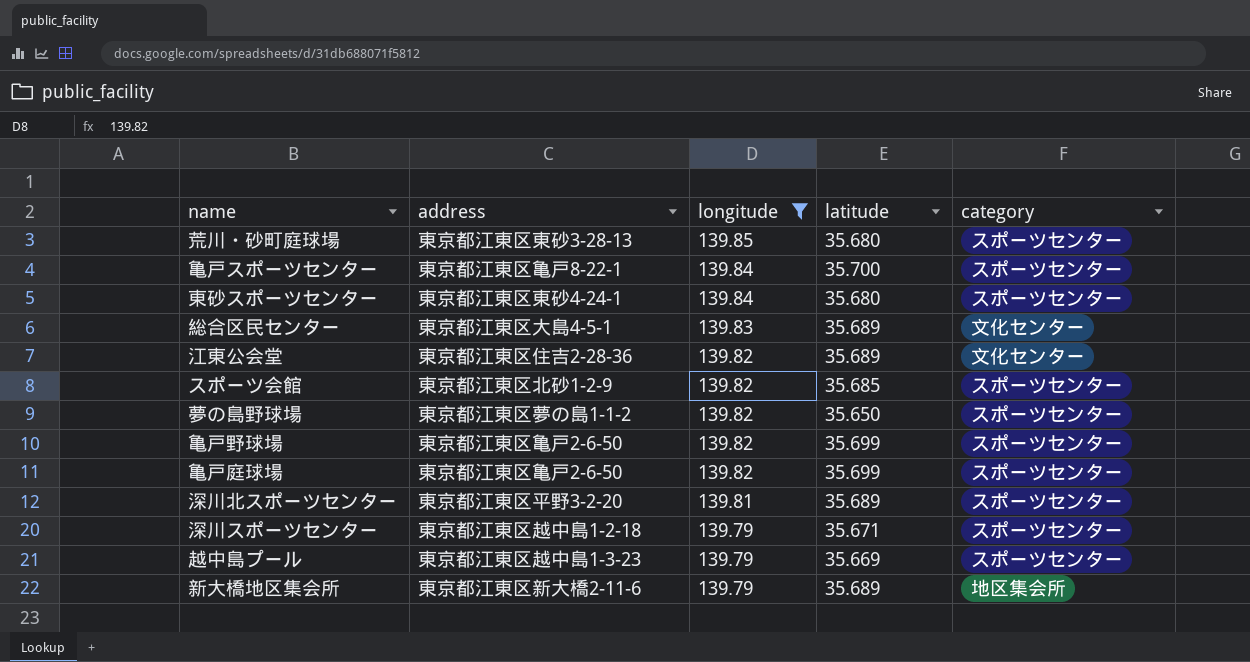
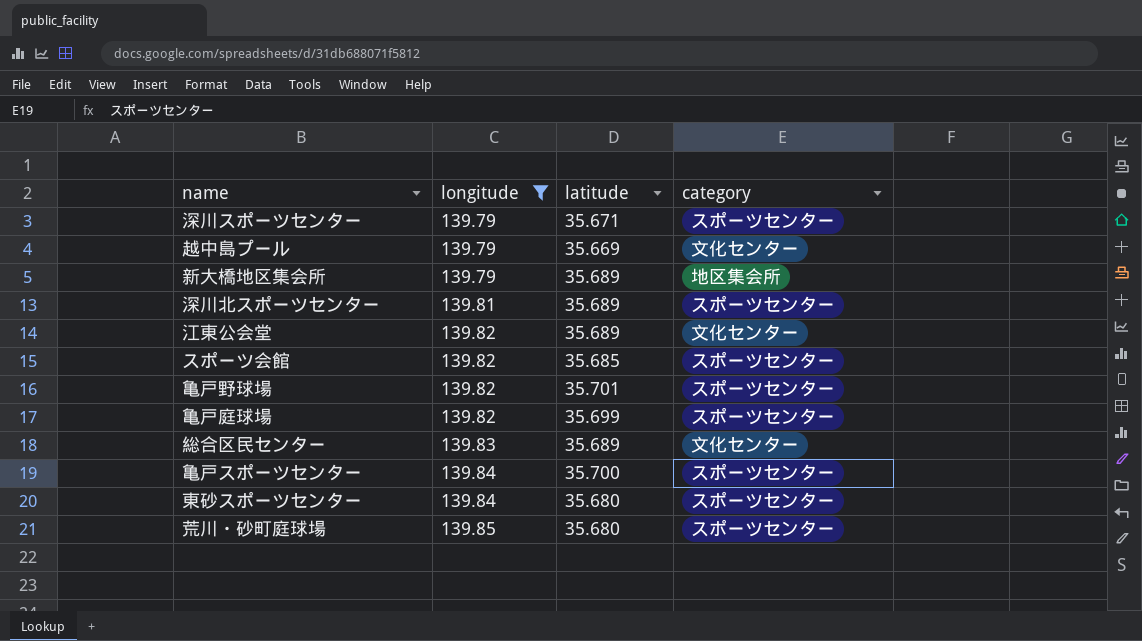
row order: longitude descending -> longitude ascending
column address | position: 2 -> none
row 夢の島野球場: 東京都江東区夢の島1-1-2 | 139.82 | 35.650 | スポーツセンター -> none
越中島プール | category: スポーツセンター -> 文化センター
亀戸野球場 | latitude: 35.699 -> 35.701

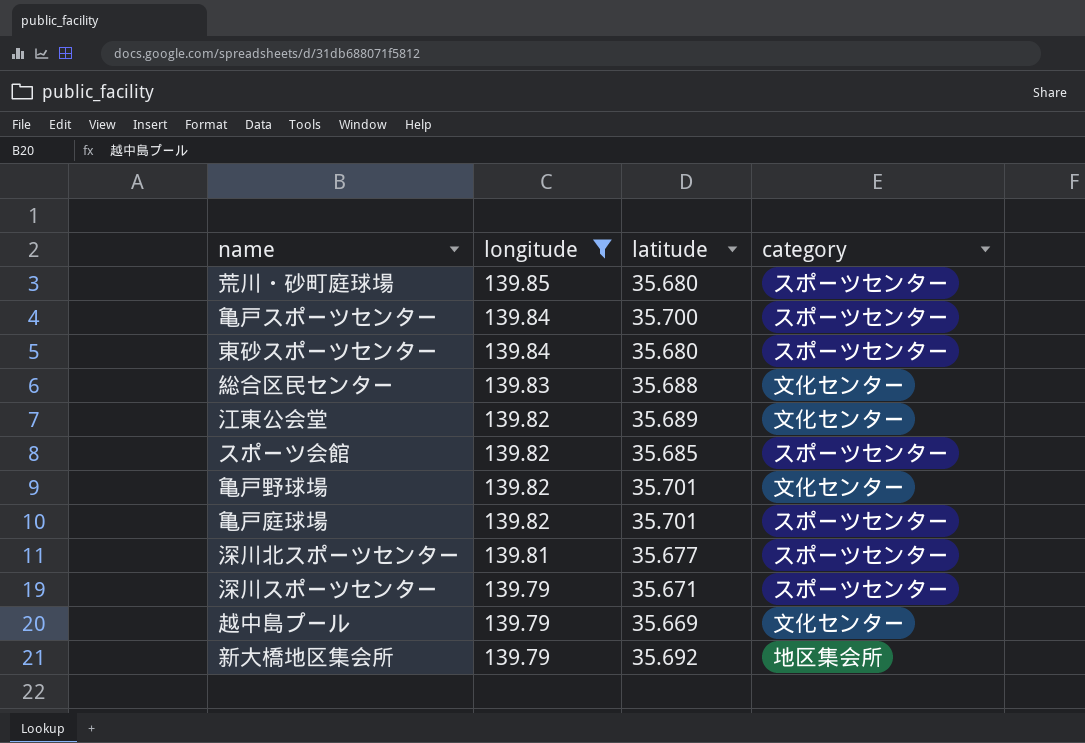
row order: longitude ascending -> longitude descending
総合区民センター | latitude: 35.689 -> 35.688
亀戸野球場 | category: スポーツセンター -> 文化センター
亀戸庭球場 | latitude: 35.699 -> 35.701
深川北スポーツセンター | latitude: 35.689 -> 35.677
新大橋地区集会所 | latitude: 35.689 -> 35.692

